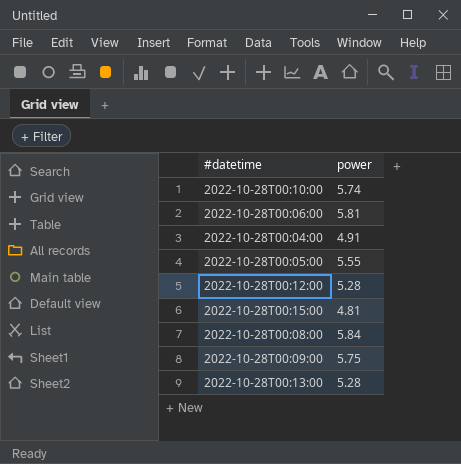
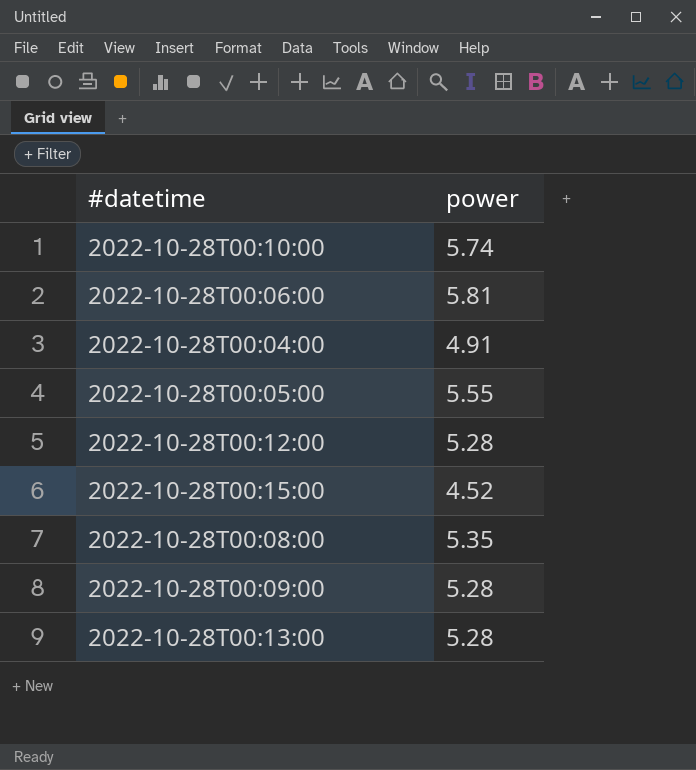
2022-10-28T00:15:00 | power: 4.81 -> 4.52
2022-10-28T00:08:00 | power: 5.84 -> 5.35
2022-10-28T00:09:00 | power: 5.75 -> 5.28

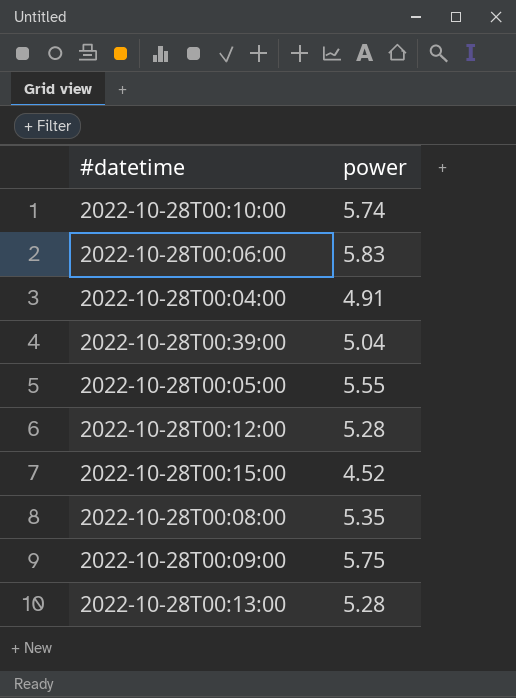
2022-10-28T00:06:00 | power: 5.81 -> 5.83
row 2022-10-28T00:39:00: none -> 5.04
2022-10-28T00:09:00 | power: 5.28 -> 5.75

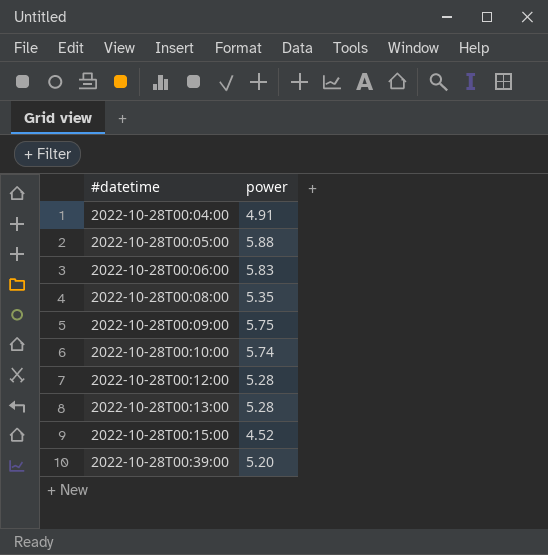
row order: none -> #datetime ascending
2022-10-28T00:05:00 | power: 5.55 -> 5.88
2022-10-28T00:39:00 | power: 5.04 -> 5.20

